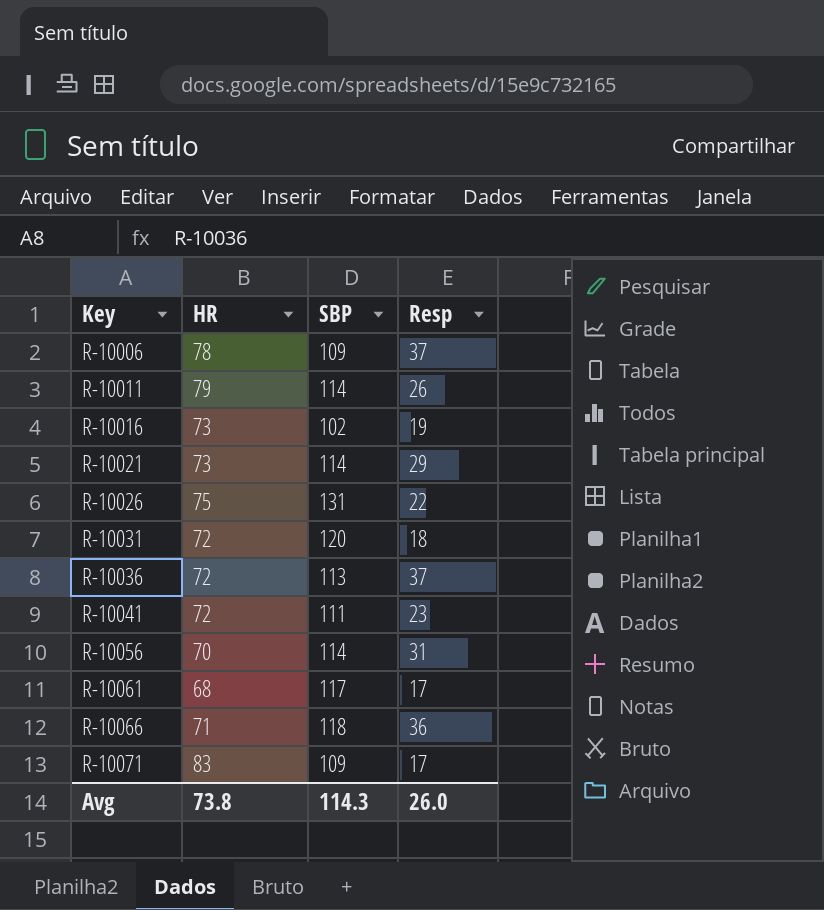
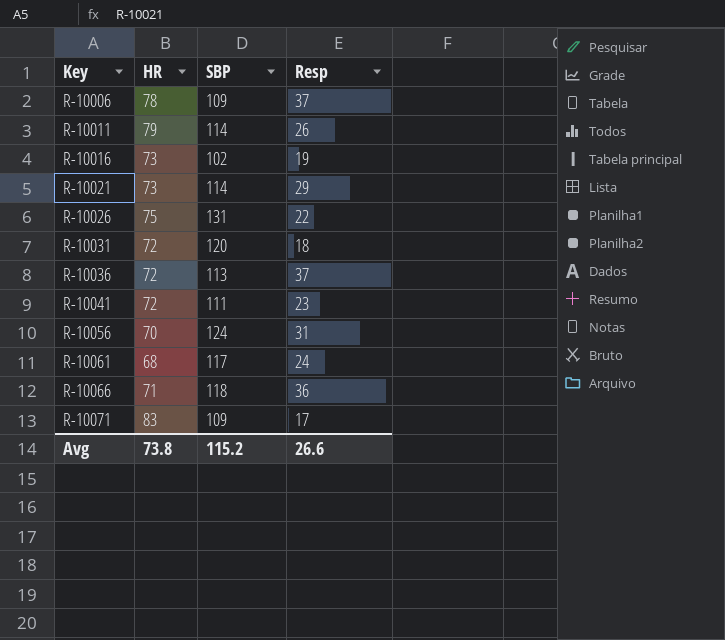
R-10056 | SBP: 114 -> 124
R-10061 | Resp: 17 -> 24
Avg | SBP: 114.3 -> 115.2
Avg | Resp: 26.0 -> 26.6

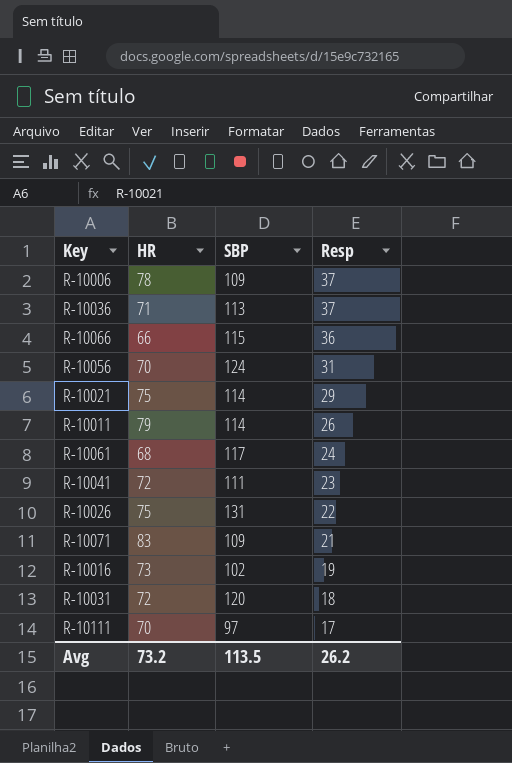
row order: Key ascending -> Resp descending
R-10036 | HR: 72 -> 71
R-10066 | HR: 71 -> 66
R-10066 | SBP: 118 -> 115
R-10021 | HR: 73 -> 75
R-10071 | Resp: 17 -> 21
row R-10111: none -> 70 | 97 | 17
Avg | HR: 73.8 -> 73.2
Avg | SBP: 115.2 -> 113.5
Avg | Resp: 26.6 -> 26.2

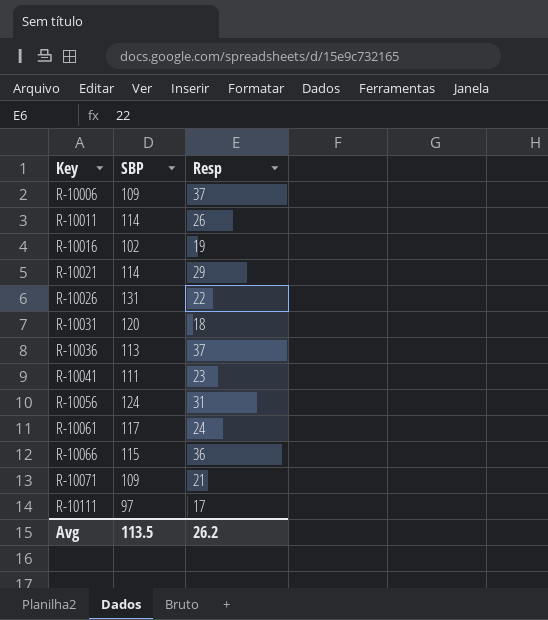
row order: Resp descending -> Key ascending
column HR | position: 2 -> none

